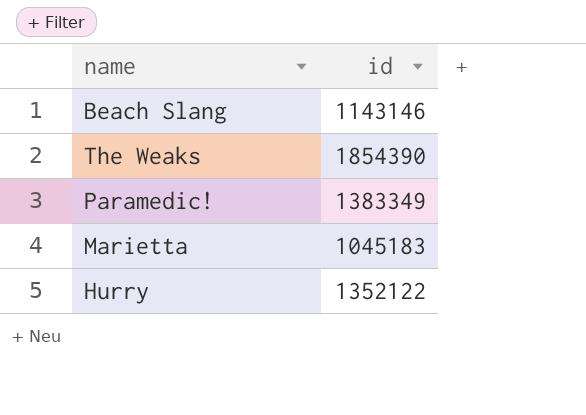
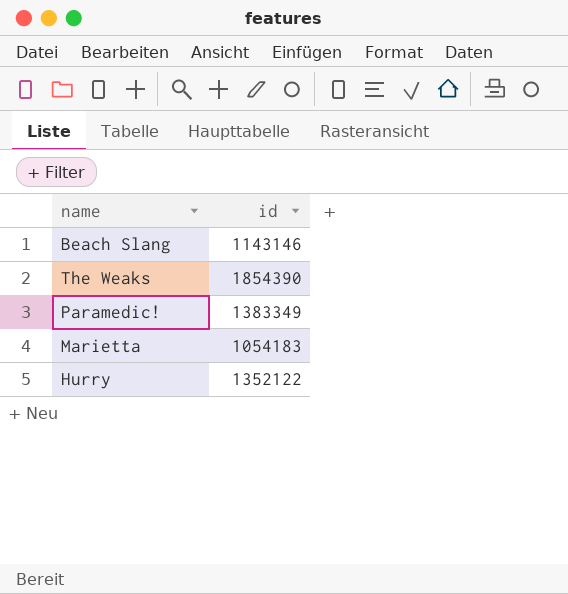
Marietta | id: 1045183 -> 1054183

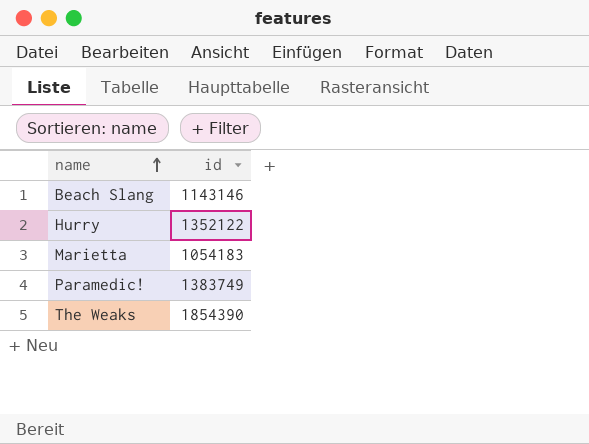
row order: none -> name ascending
Paramedic! | id: 1383349 -> 1383749

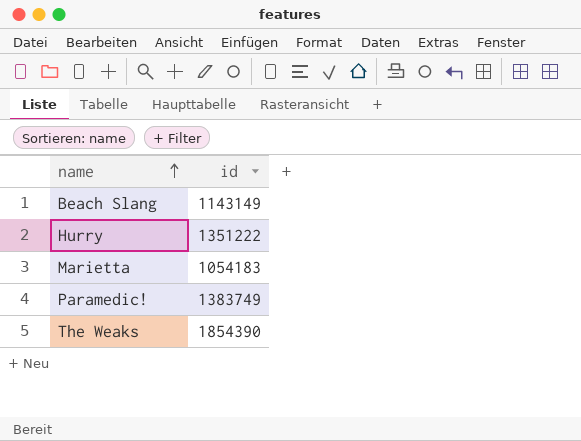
Beach Slang | id: 1143146 -> 1143149
Hurry | id: 1352122 -> 1351222

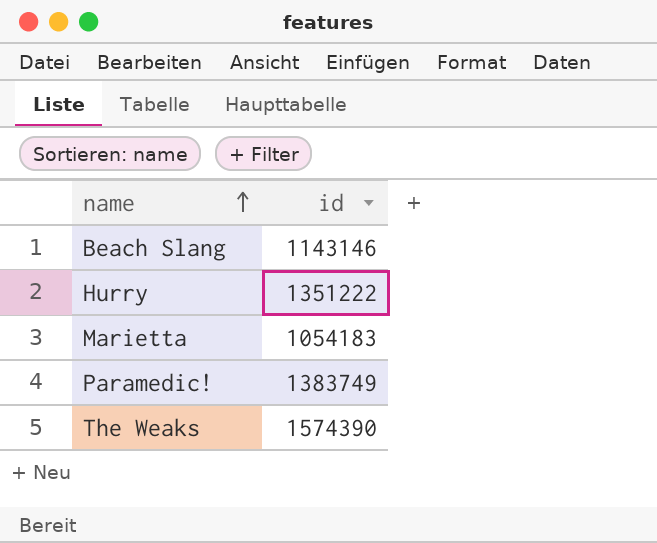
Beach Slang | id: 1143149 -> 1143146
The Weaks | id: 1854390 -> 1574390

